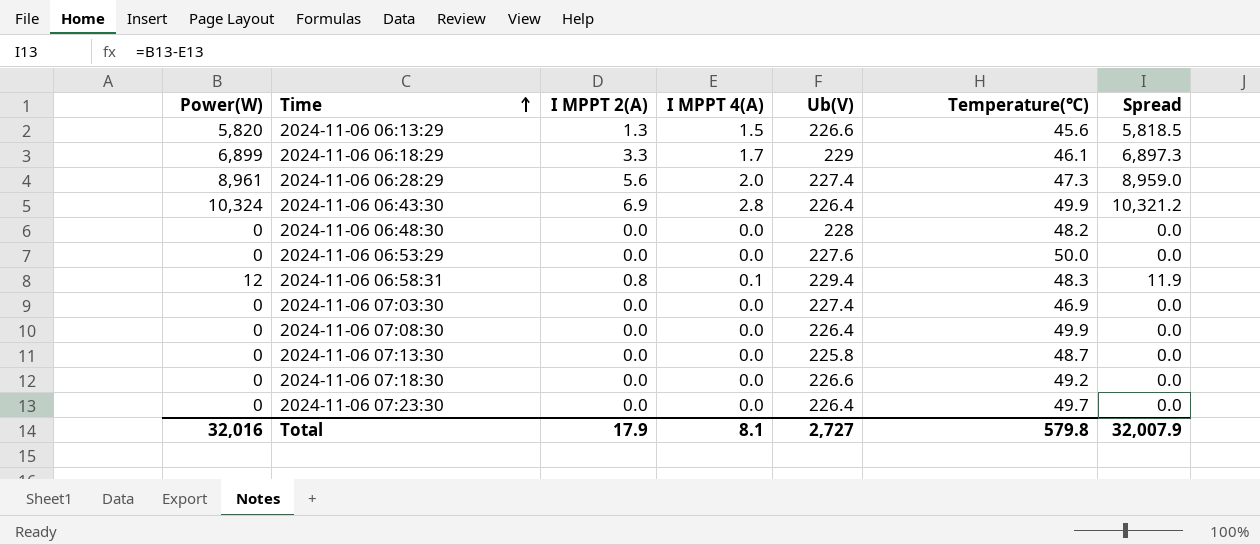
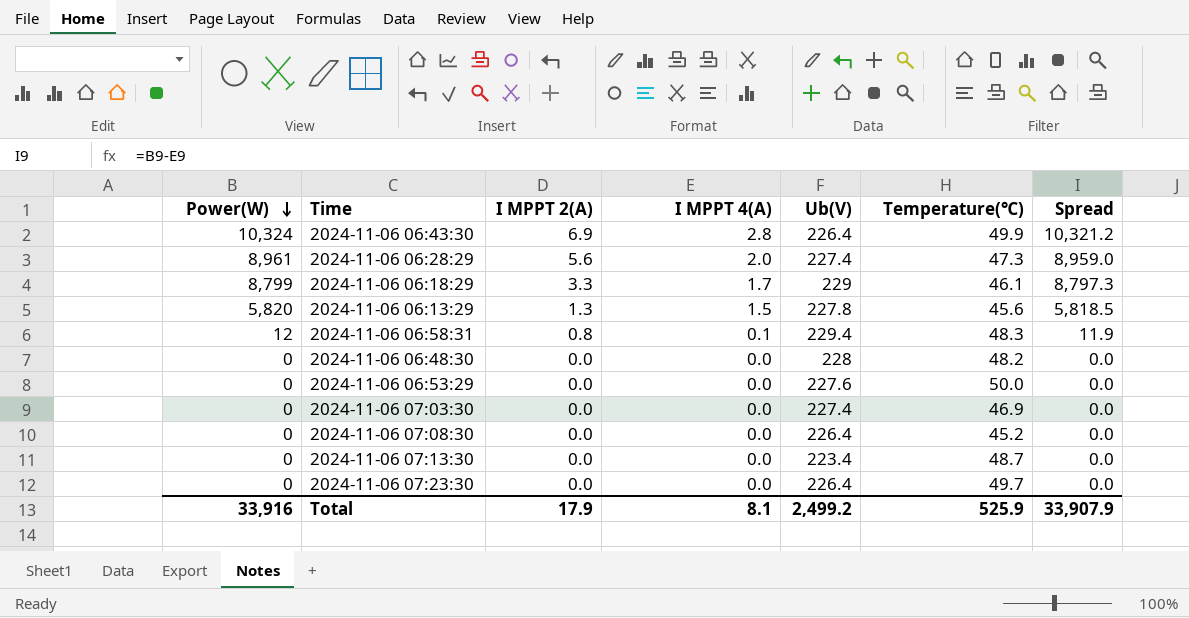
row order: Time ascending -> Power(W) descending
row 2024-11-06 07:18:30: 0 | 0.0 | 0.0 | 226.6 | 49.2 | 0.0 -> none
2024-11-06 06:18:29 | Power(W): 6,899 -> 8,799
2024-11-06 06:18:29 | Spread: 6,897.3 -> 8,797.3
2024-11-06 06:13:29 | Ub(V): 226.6 -> 227.8
2024-11-06 07:08:30 | Temperature(℃): 49.9 -> 45.2
2024-11-06 07:13:30 | Ub(V): 225.8 -> 223.4
Total | Power(W): 32,016 -> 33,916
Total | Ub(V): 2,727 -> 2,499.2
Total | Temperature(℃): 579.8 -> 525.9
Total | Spread: 32,007.9 -> 33,907.9

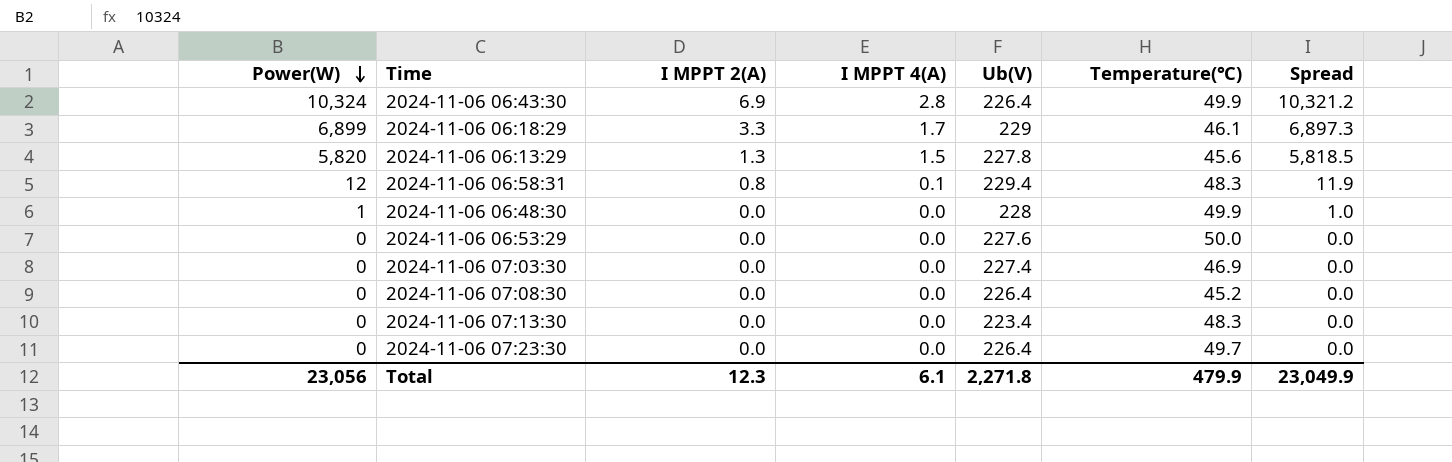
row 2024-11-06 06:28:29: 8,961 | 5.6 | 2.0 | 227.4 | 47.3 | 8,959.0 -> none
2024-11-06 06:18:29 | Power(W): 8,799 -> 6,899
2024-11-06 06:18:29 | Spread: 8,797.3 -> 6,897.3
2024-11-06 06:48:30 | Power(W): 0 -> 1
2024-11-06 06:48:30 | Temperature(℃): 48.2 -> 49.9
2024-11-06 06:48:30 | Spread: 0.0 -> 1.0
2024-11-06 07:13:30 | Temperature(℃): 48.7 -> 48.3
Total | Power(W): 33,916 -> 23,056
Total | I MPPT 2(A): 17.9 -> 12.3
Total | I MPPT 4(A): 8.1 -> 6.1
Total | Ub(V): 2,499.2 -> 2,271.8
Total | Temperature(℃): 525.9 -> 479.9
Total | Spread: 33,907.9 -> 23,049.9

